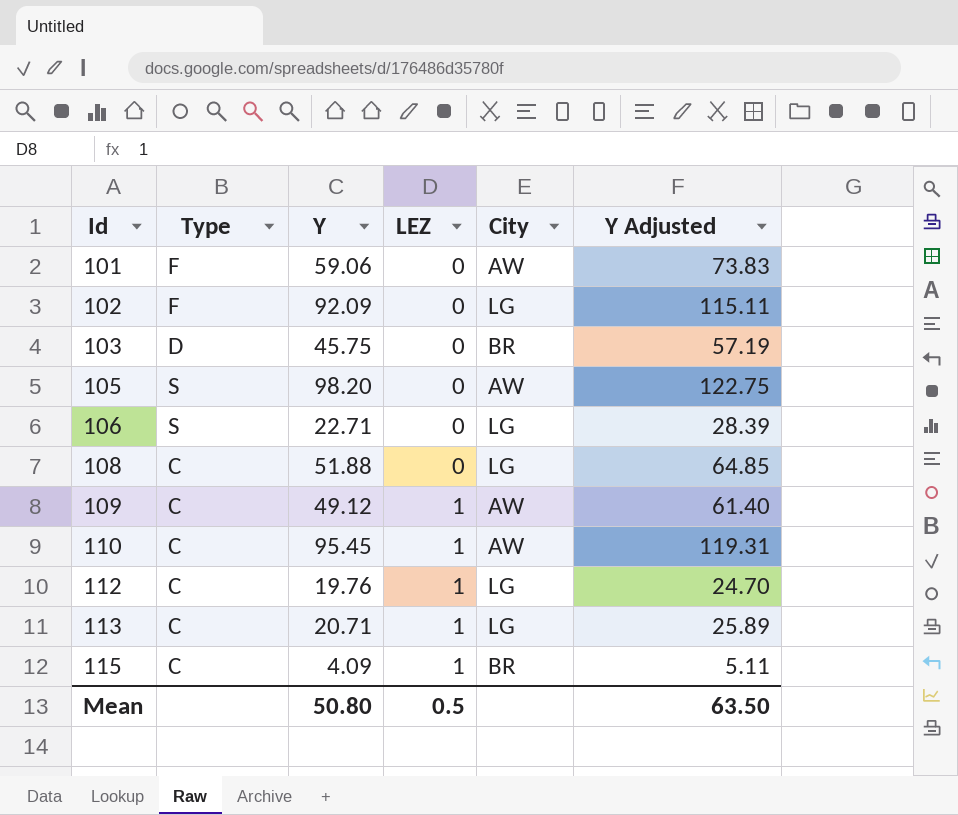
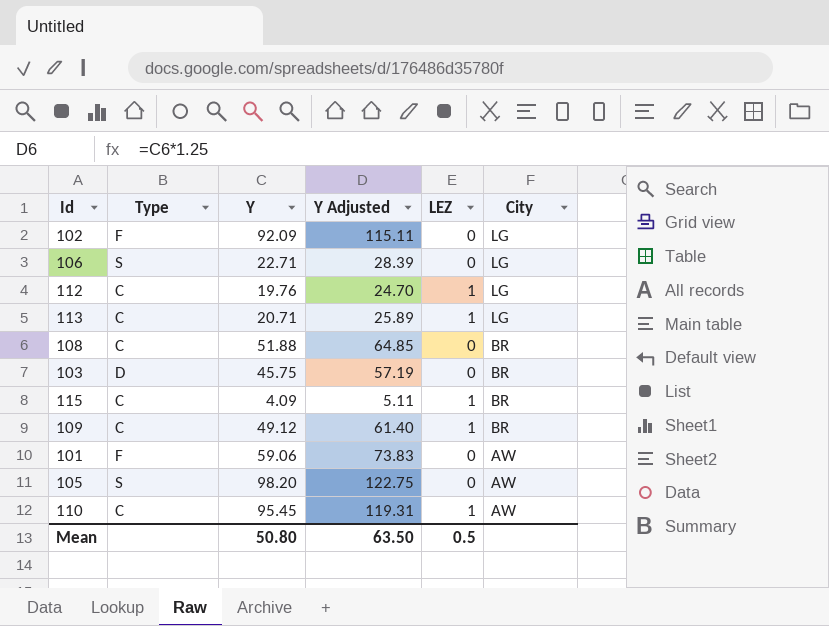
row order: Id ascending -> City descending
column Y Adjusted | position: 6 -> 4
108 | City: LG -> BR
109 | City: AW -> BR

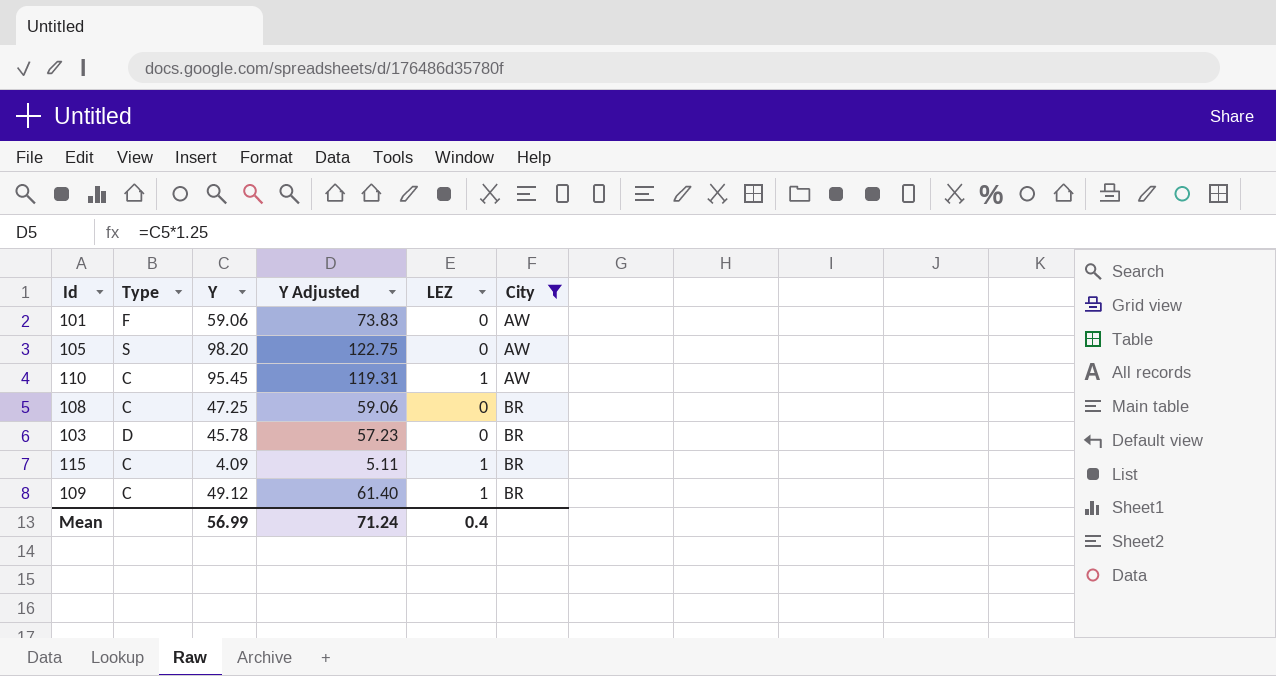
filter: none -> City != LG
row order: City descending -> City ascending
108 | Y: 51.88 -> 47.25
108 | Y Adjusted: 64.85 -> 59.06
103 | Y: 45.75 -> 45.78
103 | Y Adjusted: 57.19 -> 57.23
Mean | Y: 50.80 -> 56.99
Mean | Y Adjusted: 63.50 -> 71.24
Mean | LEZ: 0.5 -> 0.4

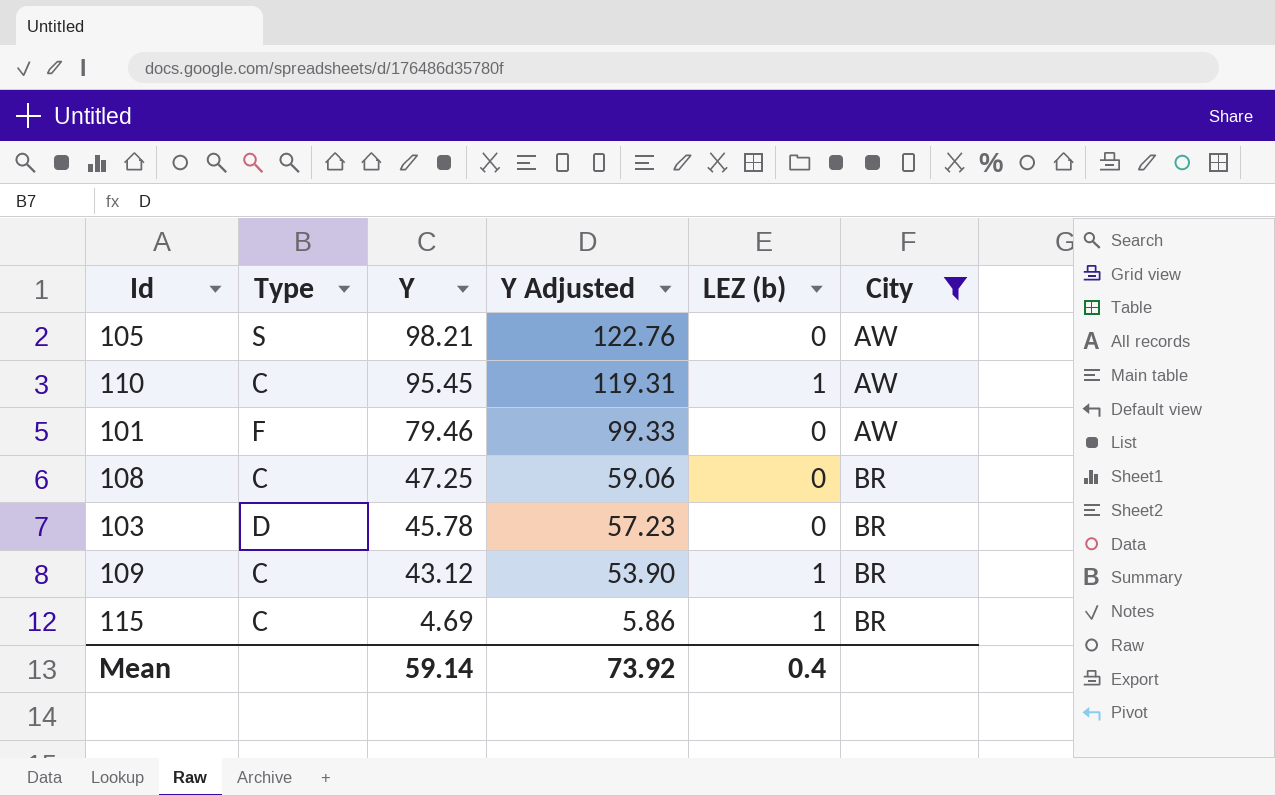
row order: City ascending -> Y descending
column name: LEZ -> LEZ (b)
105 | Y: 98.20 -> 98.21
105 | Y Adjusted: 122.75 -> 122.76
101 | Y: 59.06 -> 79.46
101 | Y Adjusted: 73.83 -> 99.33
109 | Y: 49.12 -> 43.12
109 | Y Adjusted: 61.40 -> 53.90
115 | Y: 4.09 -> 4.69
115 | Y Adjusted: 5.11 -> 5.86
Mean | Y: 56.99 -> 59.14
Mean | Y Adjusted: 71.24 -> 73.92

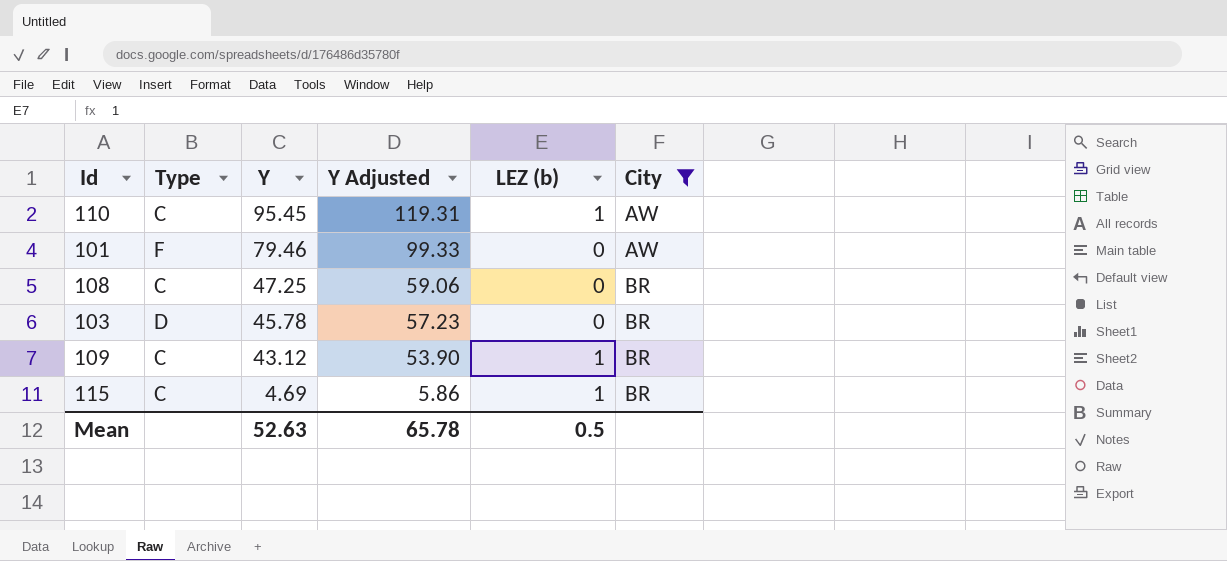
row 105: S | 98.21 | 122.76 | 0 | AW -> none
Mean | Y: 59.14 -> 52.63
Mean | Y Adjusted: 73.92 -> 65.78
Mean | LEZ (b): 0.4 -> 0.5

